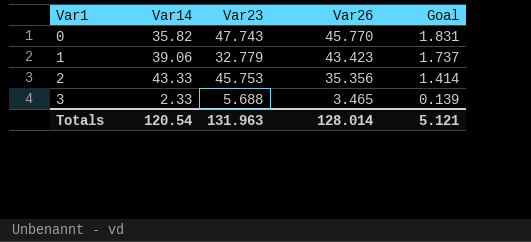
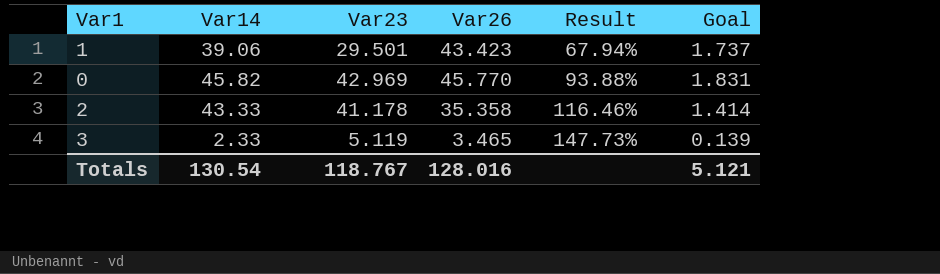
row order: Var1 ascending -> Result ascending
column Result | formula: none -> [Var23] / [Var26]
1 | Var23: 32.779 -> 29.501
0 | Var14: 35.82 -> 45.82
0 | Var23: 47.743 -> 42.969
2 | Var23: 45.753 -> 41.178
2 | Var26: 35.356 -> 35.358
3 | Var23: 5.688 -> 5.119
Totals | Var14: 120.54 -> 130.54
Totals | Var23: 131.963 -> 118.767
Totals | Var26: 128.014 -> 128.016

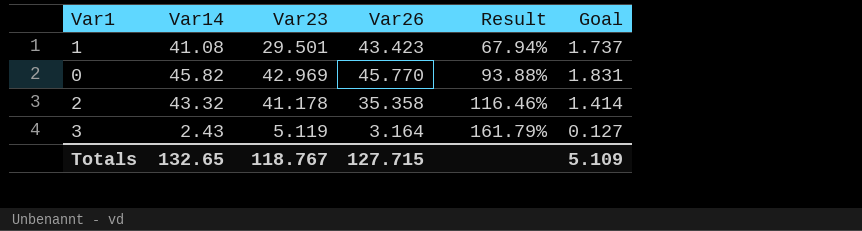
1 | Var14: 39.06 -> 41.08
2 | Var14: 43.33 -> 43.32
3 | Var14: 2.33 -> 2.43
3 | Var26: 3.465 -> 3.164
3 | Result: 147.73% -> 161.79%
3 | Goal: 0.139 -> 0.127
Totals | Var14: 130.54 -> 132.65
Totals | Var26: 128.016 -> 127.715
Totals | Goal: 5.121 -> 5.109

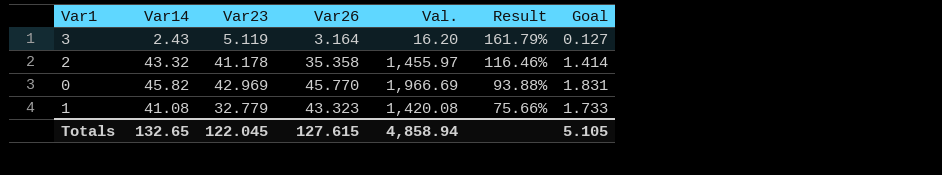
row order: Result ascending -> Result descending
column Val. | formula: none -> [Var23] * [Var26]
1 | Var23: 29.501 -> 32.779
1 | Var26: 43.423 -> 43.323
1 | Result: 67.94% -> 75.66%
1 | Goal: 1.737 -> 1.733
Totals | Var23: 118.767 -> 122.045
Totals | Var26: 127.715 -> 127.615
Totals | Goal: 5.109 -> 5.105

